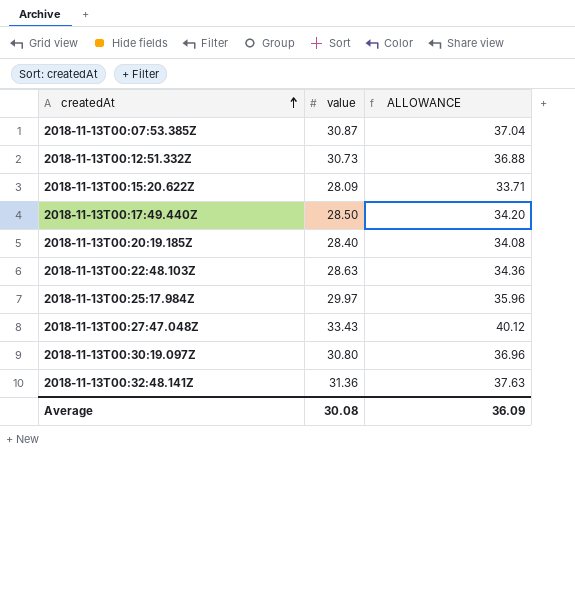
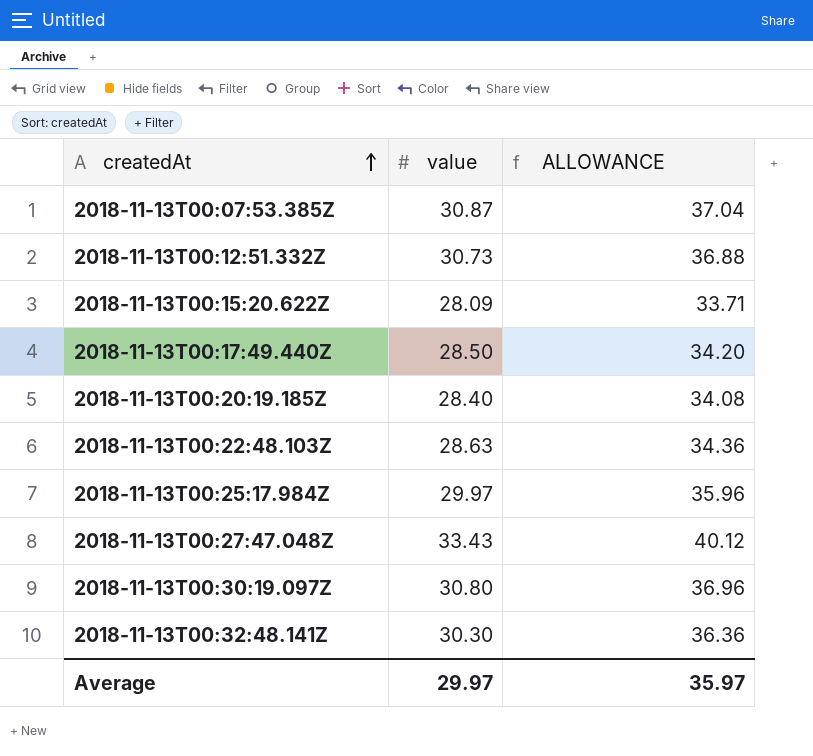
2018-11-13T00:32:48.141Z | value: 31.36 -> 30.30
2018-11-13T00:32:48.141Z | ALLOWANCE: 37.63 -> 36.36
Average | value: 30.08 -> 29.97
Average | ALLOWANCE: 36.09 -> 35.97

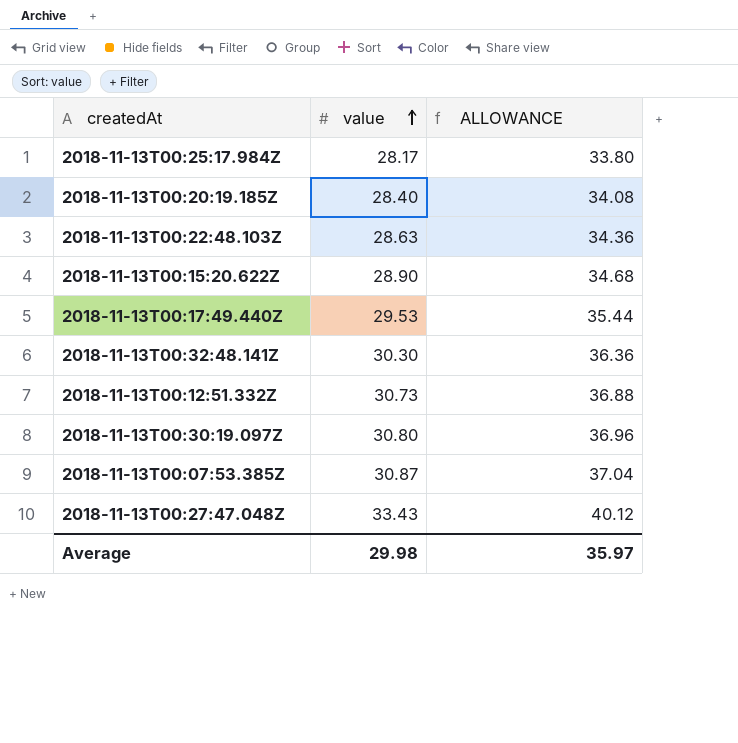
row order: createdAt ascending -> value ascending
2018-11-13T00:25:17.984Z | value: 29.97 -> 28.17
2018-11-13T00:25:17.984Z | ALLOWANCE: 35.96 -> 33.80
2018-11-13T00:15:20.622Z | value: 28.09 -> 28.90
2018-11-13T00:15:20.622Z | ALLOWANCE: 33.71 -> 34.68
2018-11-13T00:17:49.440Z | value: 28.50 -> 29.53
2018-11-13T00:17:49.440Z | ALLOWANCE: 34.20 -> 35.44
Average | value: 29.97 -> 29.98

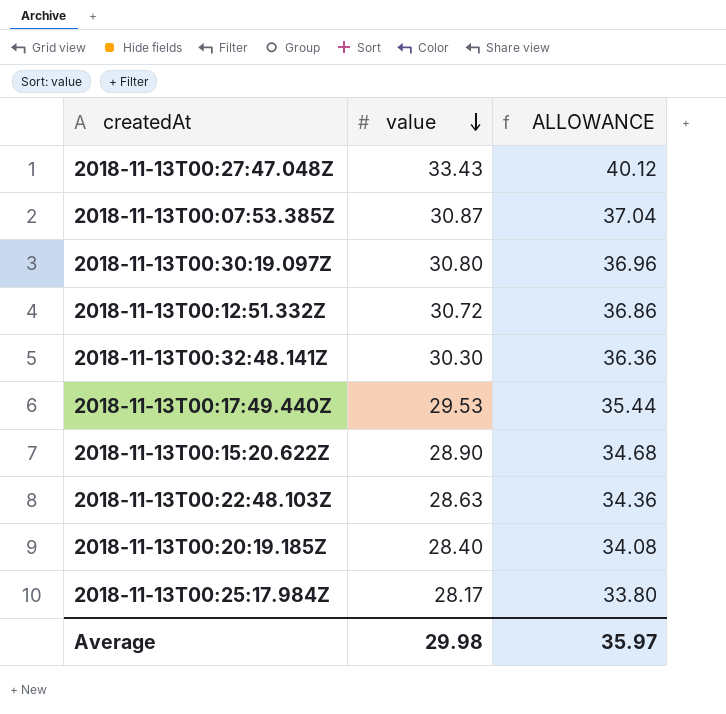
row order: value ascending -> value descending
2018-11-13T00:12:51.332Z | value: 30.73 -> 30.72
2018-11-13T00:12:51.332Z | ALLOWANCE: 36.88 -> 36.86

